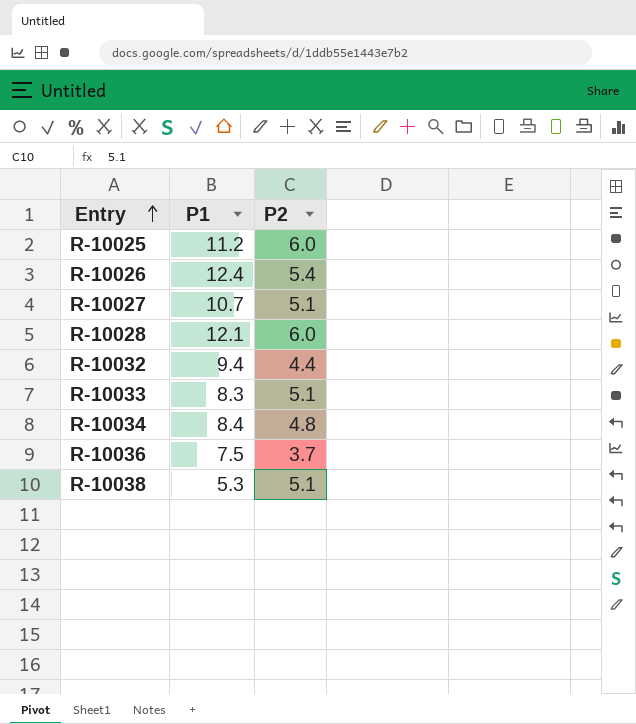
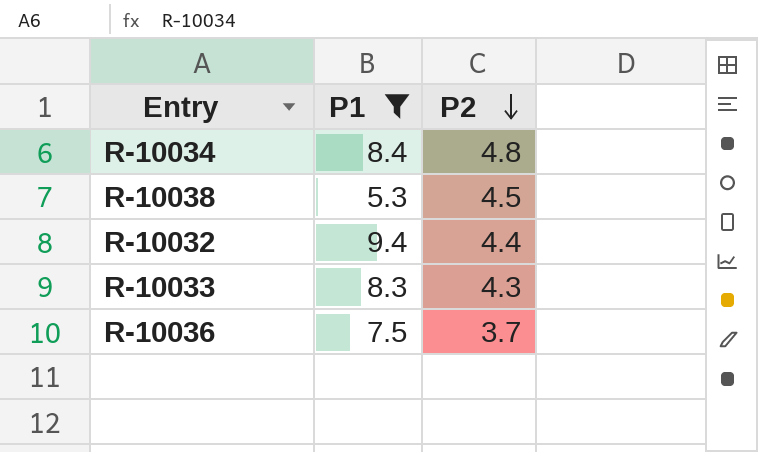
filter: none -> P1 <= 9.4
row order: Entry ascending -> P2 descending
R-10038 | P2: 5.1 -> 4.5
R-10033 | P2: 5.1 -> 4.3

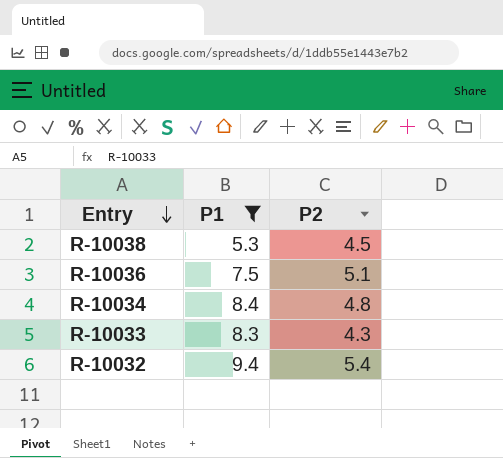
row order: P2 descending -> Entry descending
R-10036 | P2: 3.7 -> 5.1
R-10032 | P2: 4.4 -> 5.4

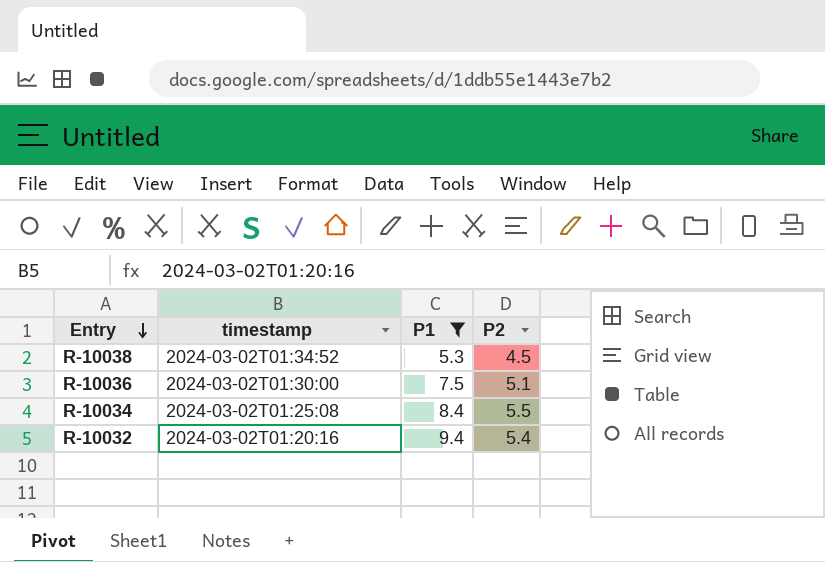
column timestamp | position: none -> 2
row R-10033: 8.3 | 4.3 -> none
R-10034 | P2: 4.8 -> 5.5

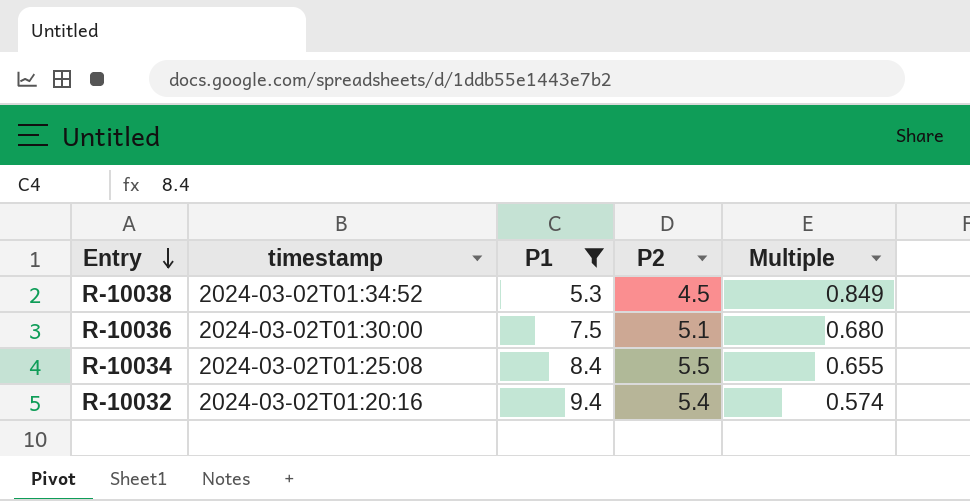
column Multiple | formula: none -> [P2] / [P1]

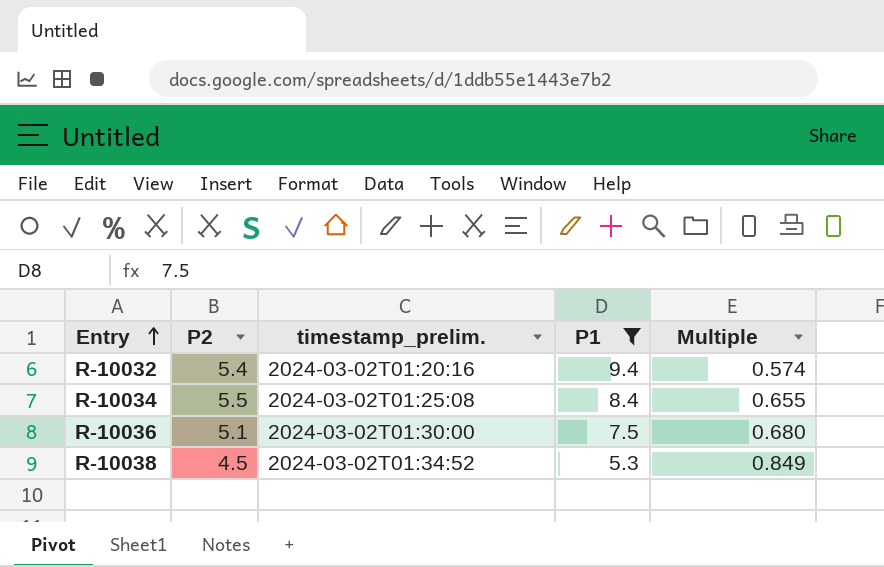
row order: Entry descending -> Entry ascending
column P2 | position: 4 -> 2
column name: timestamp -> timestamp_prelim.

